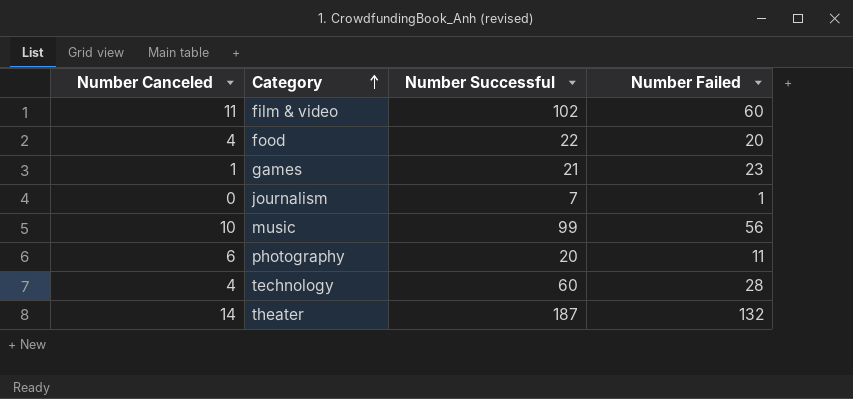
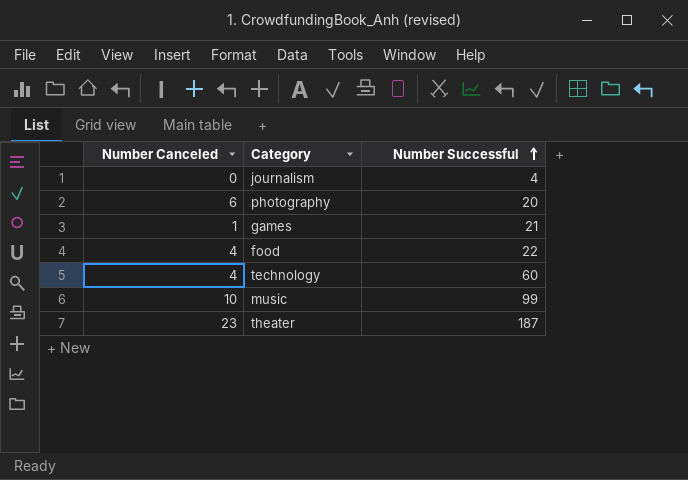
row order: Category ascending -> Number Successful ascending
column Number Failed | position: 4 -> none
row film & video: 11 | 102 | 60 -> none
journalism | Number Successful: 7 -> 4
theater | Number Canceled: 14 -> 23

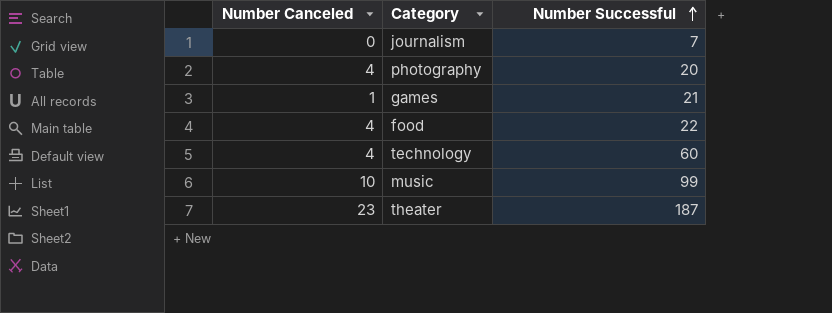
journalism | Number Successful: 4 -> 7
photography | Number Canceled: 6 -> 4

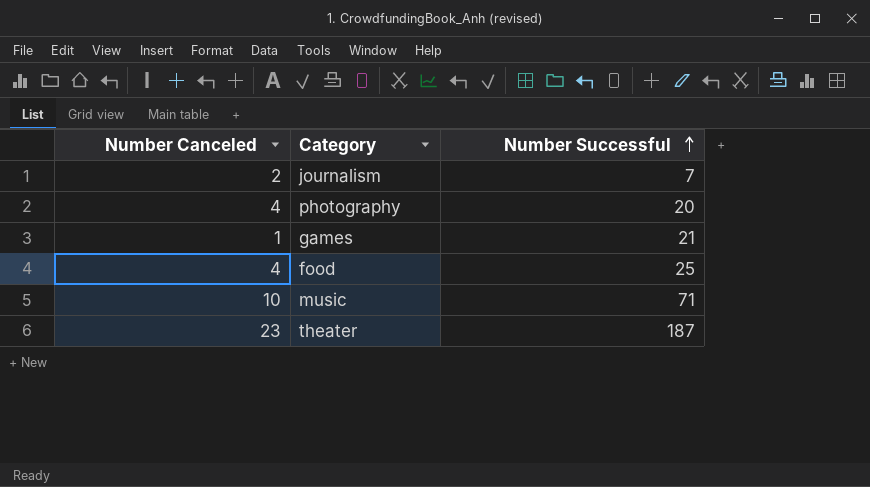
row technology: 4 | 60 -> none
journalism | Number Canceled: 0 -> 2
food | Number Successful: 22 -> 25
music | Number Successful: 99 -> 71

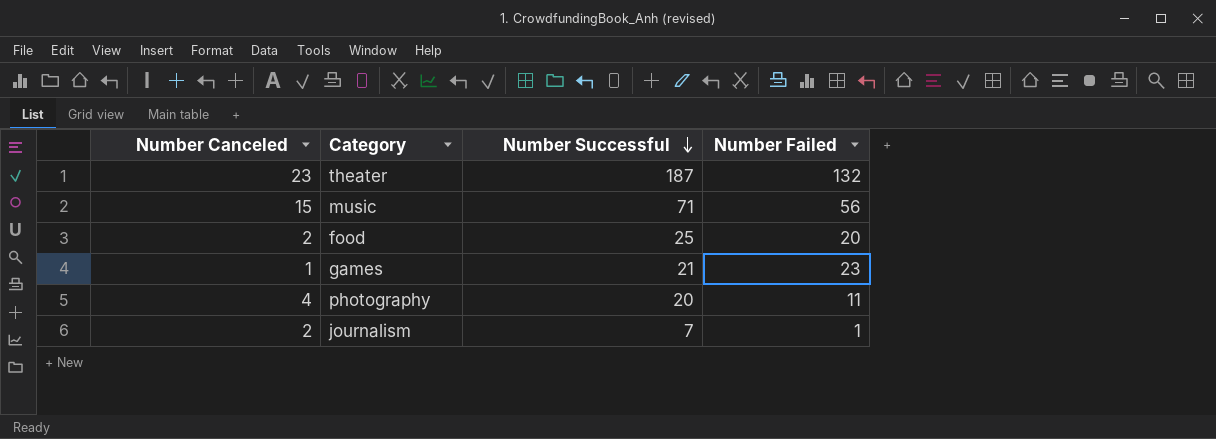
row order: Number Successful ascending -> Number Successful descending
column Number Failed | position: none -> 4
music | Number Canceled: 10 -> 15
food | Number Canceled: 4 -> 2

